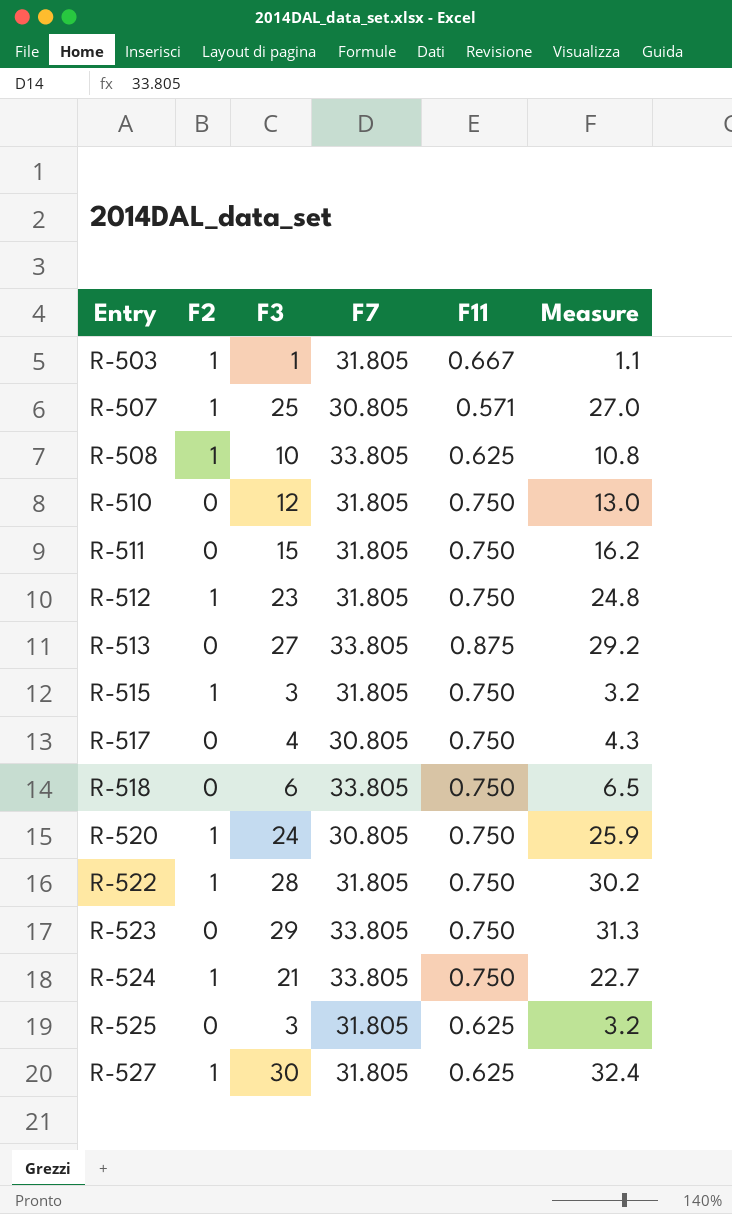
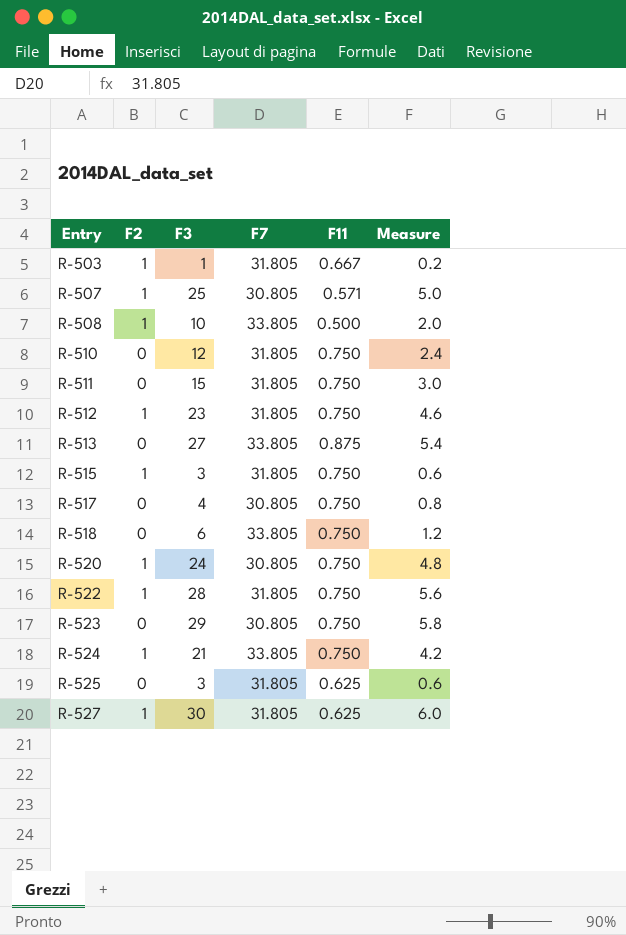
column Measure | formula: [F3] * 1.08 -> [F3] * 0.2
R-508 | F11: 0.625 -> 0.500
R-523 | F7: 33.805 -> 30.805

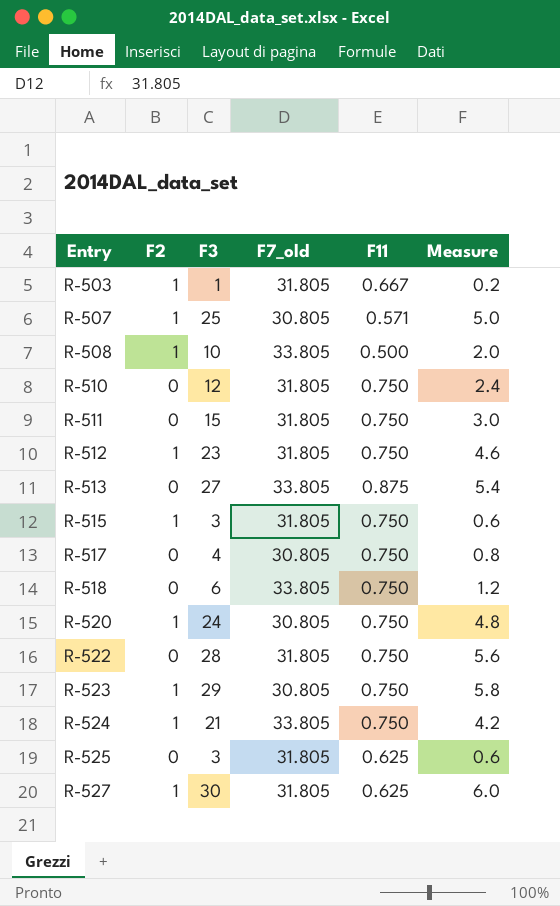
column name: F7 -> F7_old
R-522 | F2: 1 -> 0
R-523 | F2: 0 -> 1

